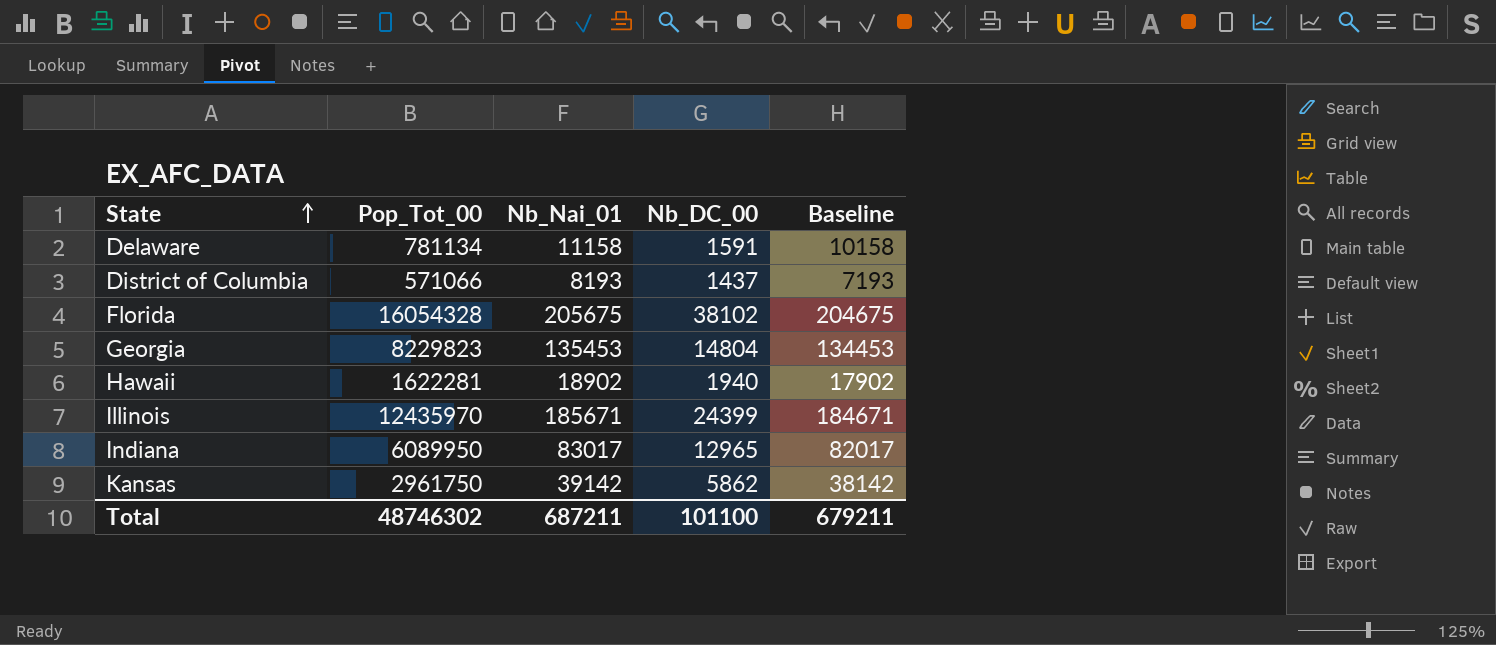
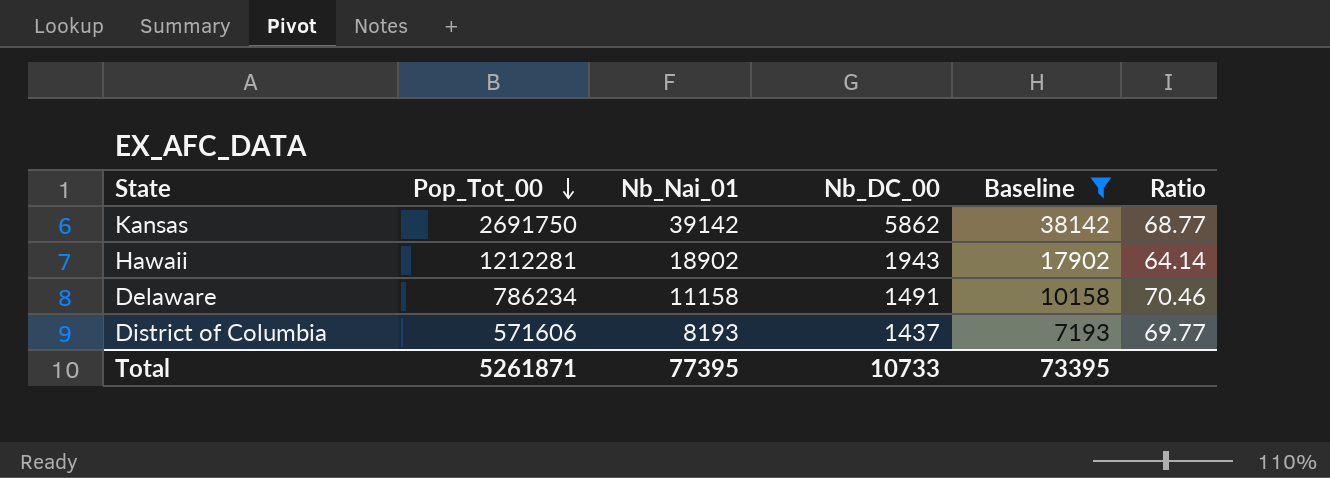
filter: none -> Baseline <= 38142
row order: State ascending -> Pop_Tot_00 descending
column Ratio | formula: none -> [Pop_Tot_00] / [Nb_Nai_01]
Kansas | Pop_Tot_00: 2961750 -> 2691750
Hawaii | Pop_Tot_00: 1622281 -> 1212281
Hawaii | Nb_DC_00: 1940 -> 1943
Delaware | Pop_Tot_00: 781134 -> 786234
Delaware | Nb_DC_00: 1591 -> 1491
District of Columbia | Pop_Tot_00: 571066 -> 571606
Total | Pop_Tot_00: 48746302 -> 5261871
Total | Nb_Nai_01: 687211 -> 77395
Total | Nb_DC_00: 101100 -> 10733
Total | Baseline: 679211 -> 73395

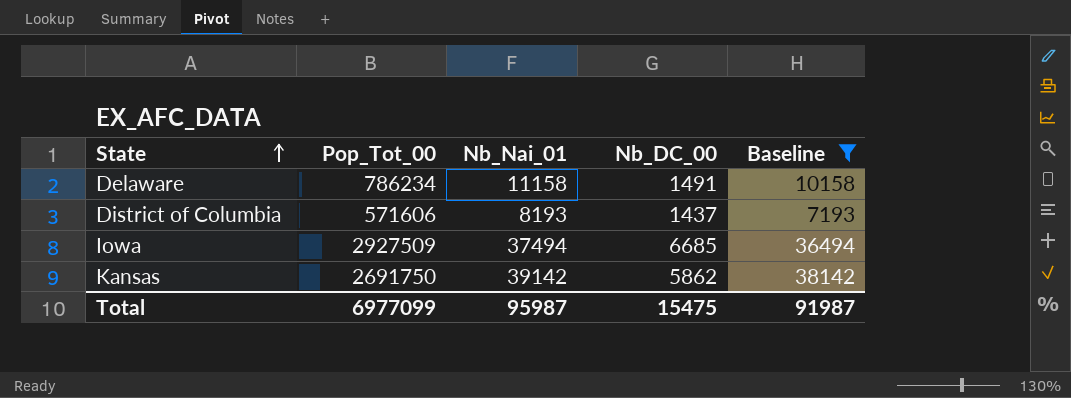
row order: Pop_Tot_00 descending -> State ascending
column Ratio | formula: [Pop_Tot_00] / [Nb_Nai_01] -> none
row Hawaii: 1212281 | 18902 | 1943 | 17902 | 64.14 -> none
row Iowa: none -> 2927509 | 37494 | 6685 | 36494
Total | Pop_Tot_00: 5261871 -> 6977099
Total | Nb_Nai_01: 77395 -> 95987
Total | Nb_DC_00: 10733 -> 15475
Total | Baseline: 73395 -> 91987

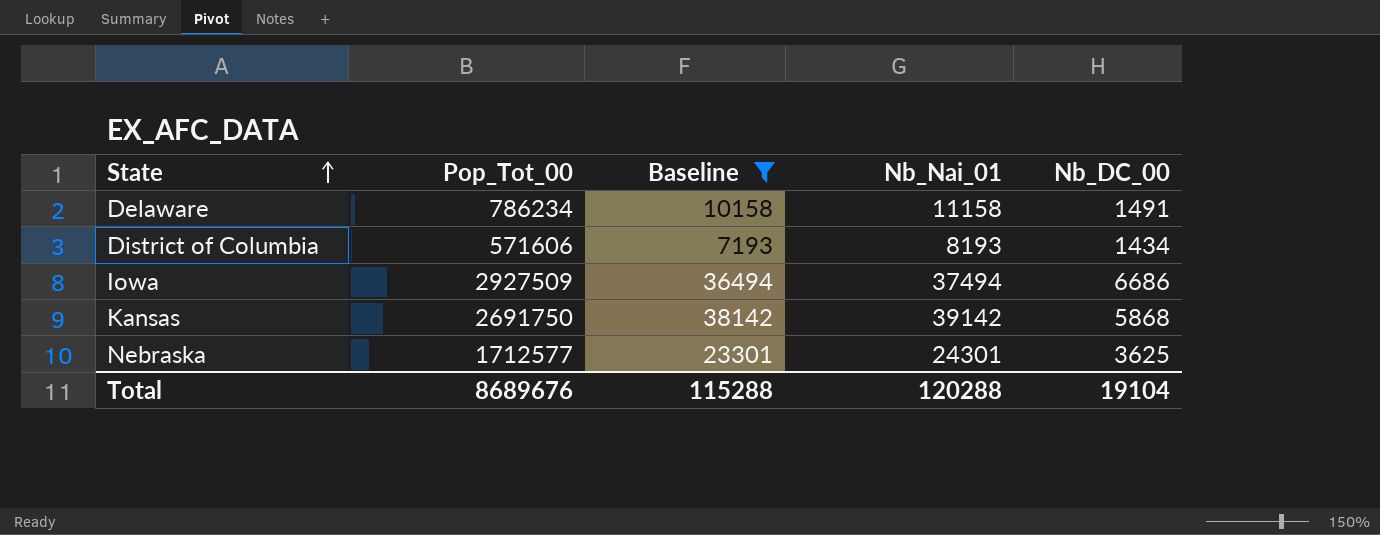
column Baseline | position: 5 -> 3
District of Columbia | Nb_DC_00: 1437 -> 1434
Iowa | Nb_DC_00: 6685 -> 6686
Kansas | Nb_DC_00: 5862 -> 5868
row Nebraska: none -> 1712577 | 23301 | 24301 | 3625
Total | Pop_Tot_00: 6977099 -> 8689676
Total | Baseline: 91987 -> 115288
Total | Nb_Nai_01: 95987 -> 120288
Total | Nb_DC_00: 15475 -> 19104

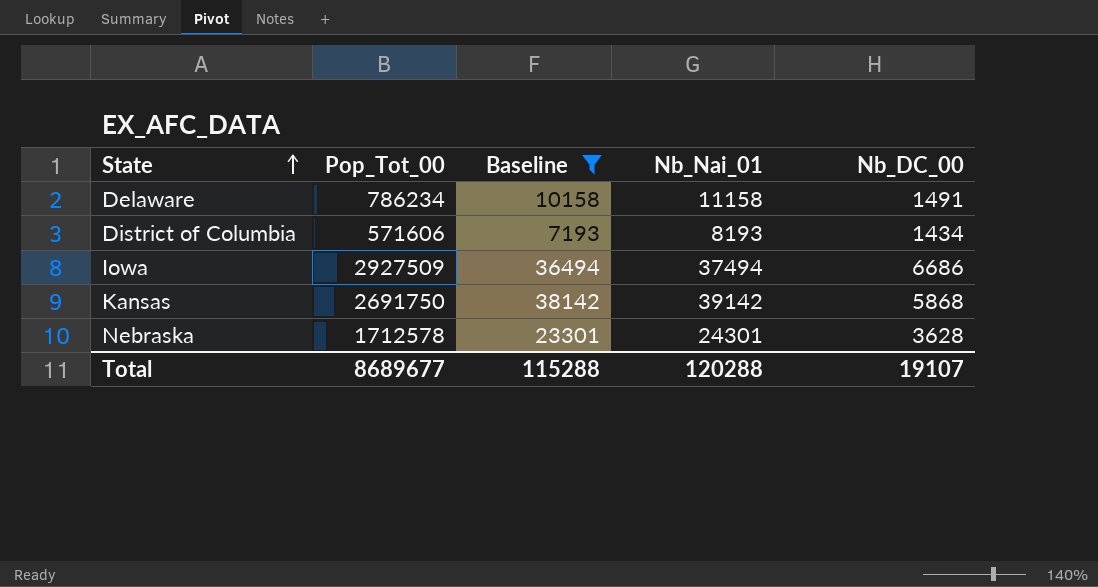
Nebraska | Pop_Tot_00: 1712577 -> 1712578
Nebraska | Nb_DC_00: 3625 -> 3628
Total | Pop_Tot_00: 8689676 -> 8689677
Total | Nb_DC_00: 19104 -> 19107

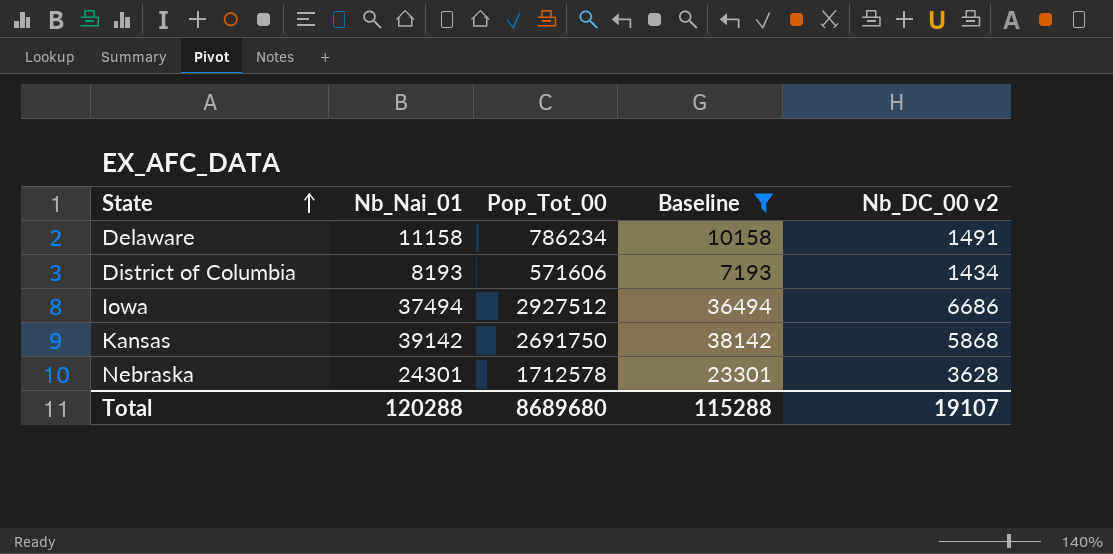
column Nb_Nai_01 | position: 4 -> 2
column name: Nb_DC_00 -> Nb_DC_00 v2
Iowa | Pop_Tot_00: 2927509 -> 2927512
Total | Pop_Tot_00: 8689677 -> 8689680

